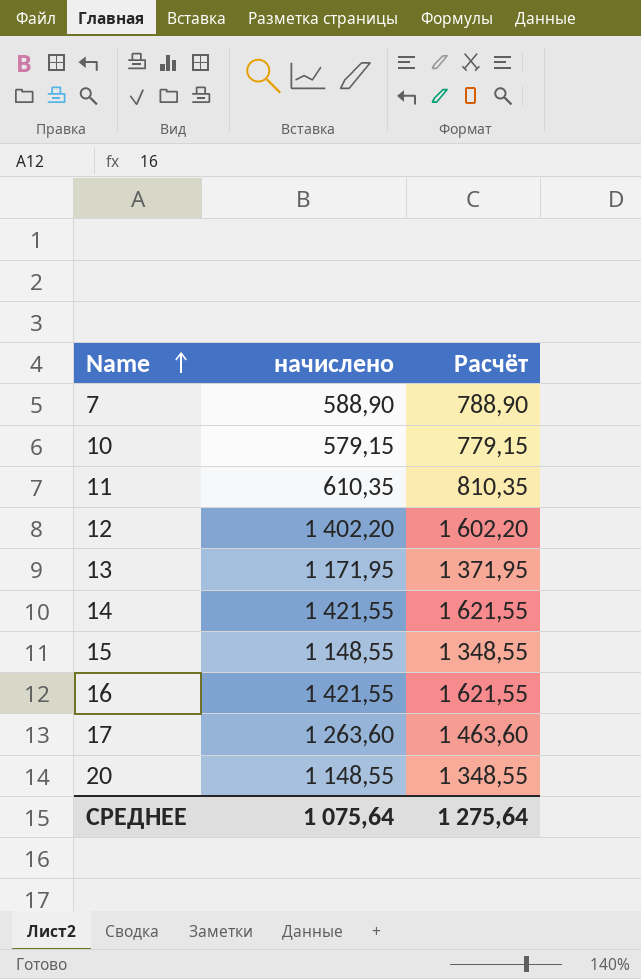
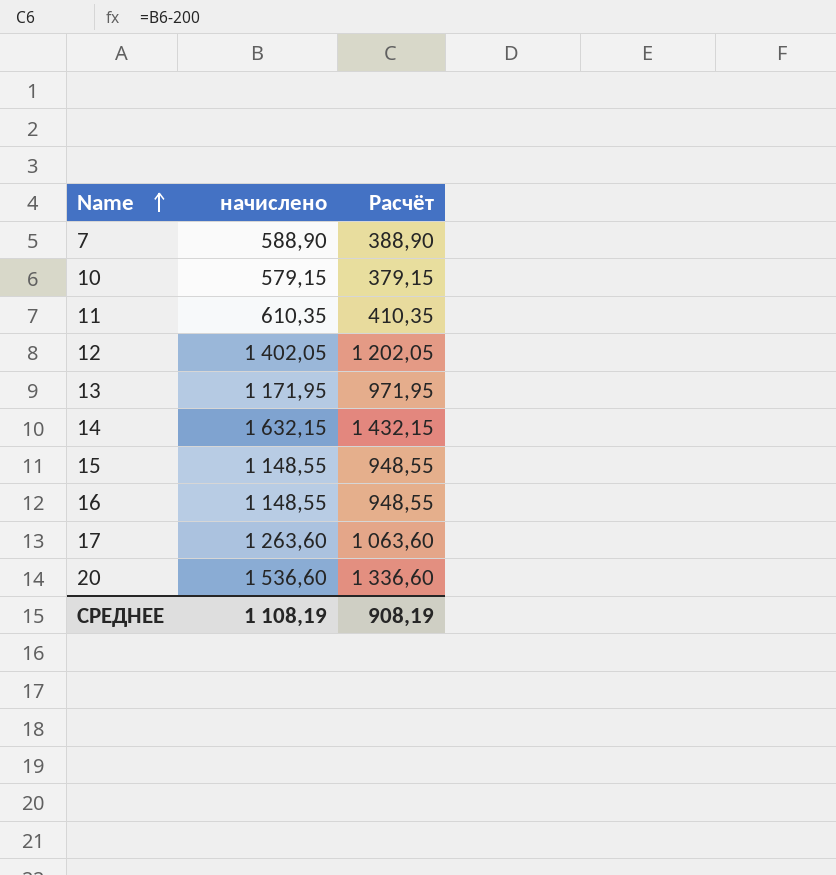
column Расчёт | formula: [начислено] + 200 -> [начислено] - 200
12 | начислено: 1 402,20 -> 1 402,05
14 | начислено: 1 421,55 -> 1 632,15
16 | начислено: 1 421,55 -> 1 148,55
20 | начислено: 1 148,55 -> 1 536,60
СРЕДНЕЕ | начислено: 1 075,64 -> 1 108,19
СРЕДНЕЕ | Расчёт: 1 275,64 -> 908,19

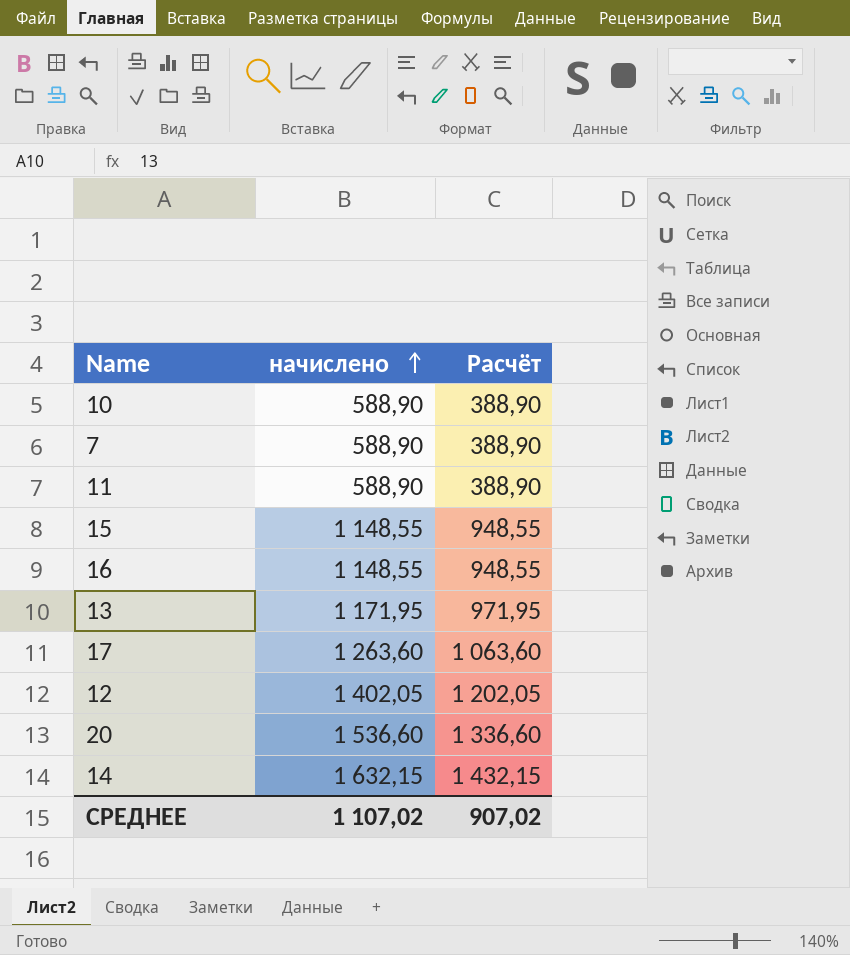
row order: Name ascending -> начислено ascending
10 | начислено: 579,15 -> 588,90
10 | Расчёт: 379,15 -> 388,90
11 | начислено: 610,35 -> 588,90
11 | Расчёт: 410,35 -> 388,90
СРЕДНЕЕ | начислено: 1 108,19 -> 1 107,02
СРЕДНЕЕ | Расчёт: 908,19 -> 907,02

